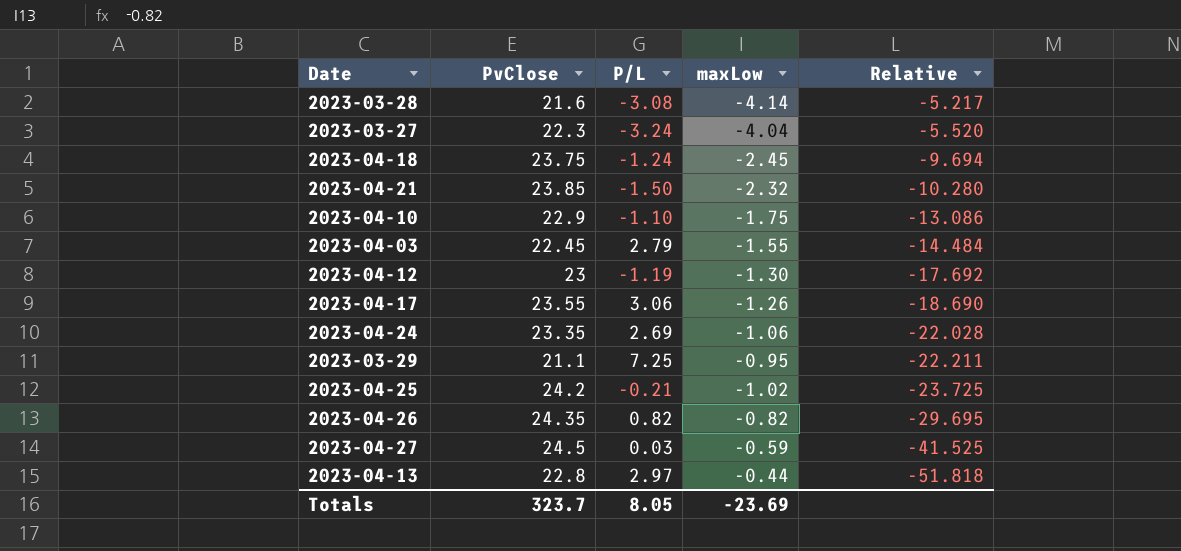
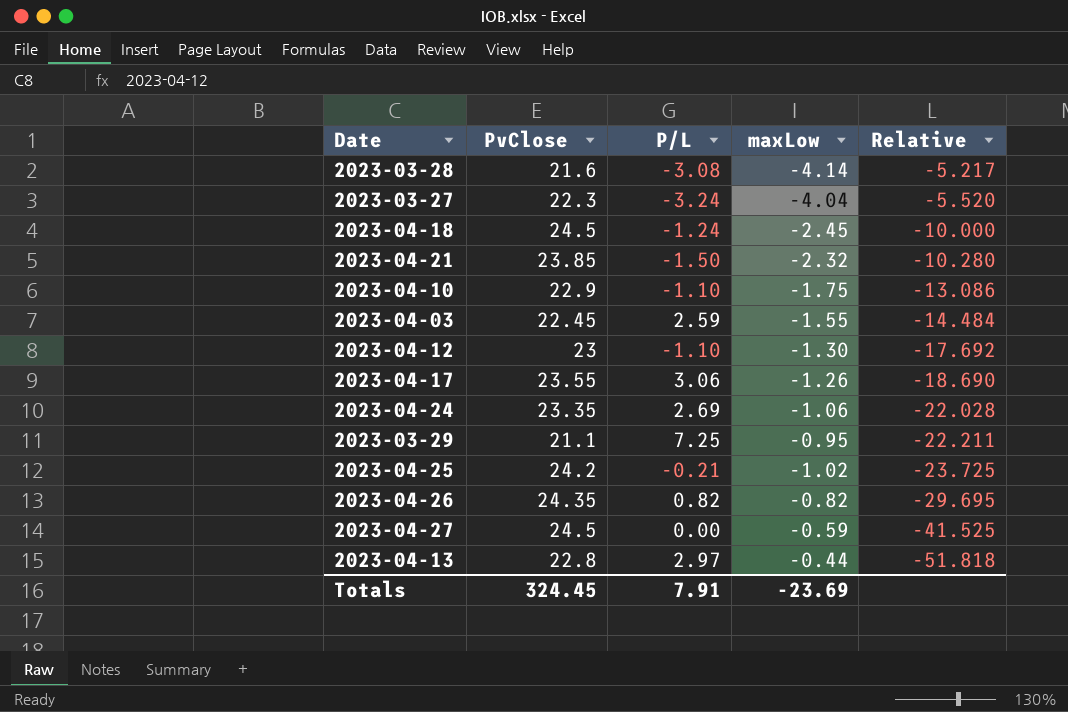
2023-04-18 | PvClose: 23.75 -> 24.5
2023-04-18 | Relative: -9.694 -> -10.000
2023-04-03 | P/L: 2.79 -> 2.59
2023-04-12 | P/L: -1.19 -> -1.10
2023-04-27 | P/L: 0.03 -> 0.00
Totals | PvClose: 323.7 -> 324.45
Totals | P/L: 8.05 -> 7.91

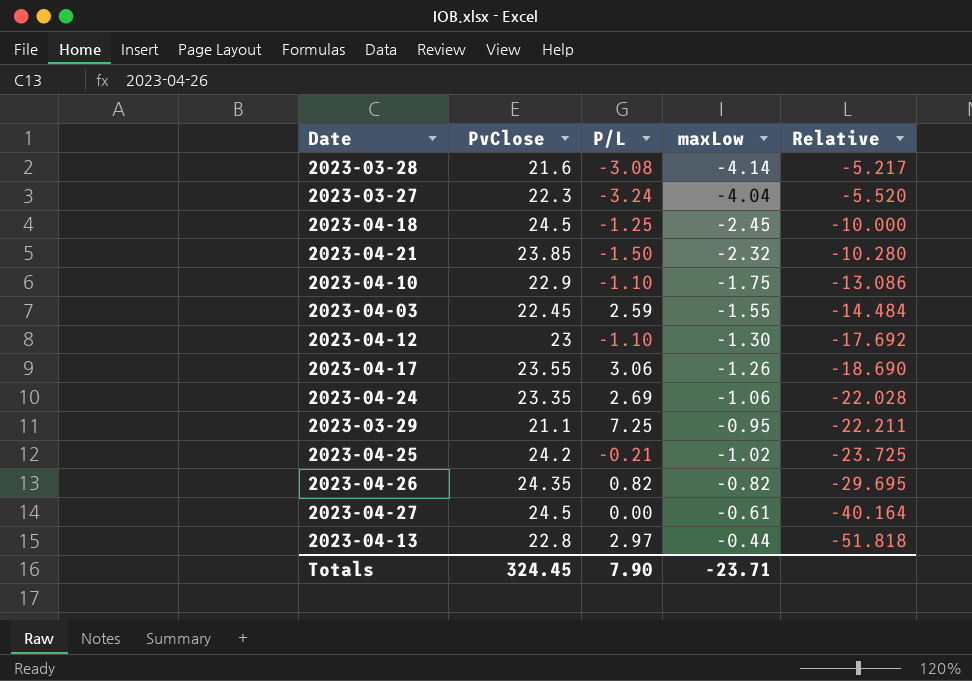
2023-04-18 | P/L: -1.24 -> -1.25
2023-04-27 | maxLow: -0.59 -> -0.61
2023-04-27 | Relative: -41.525 -> -40.164
Totals | P/L: 7.91 -> 7.90
Totals | maxLow: -23.69 -> -23.71

